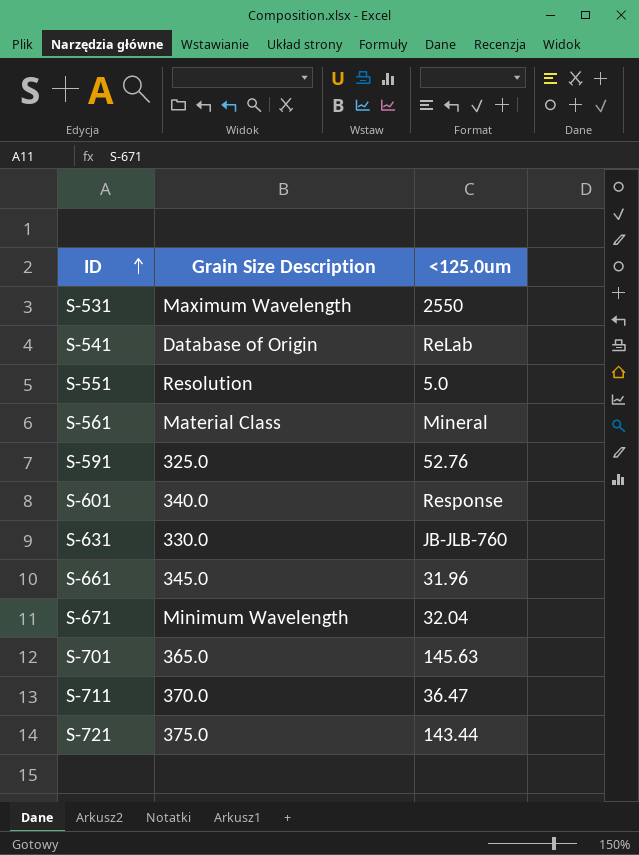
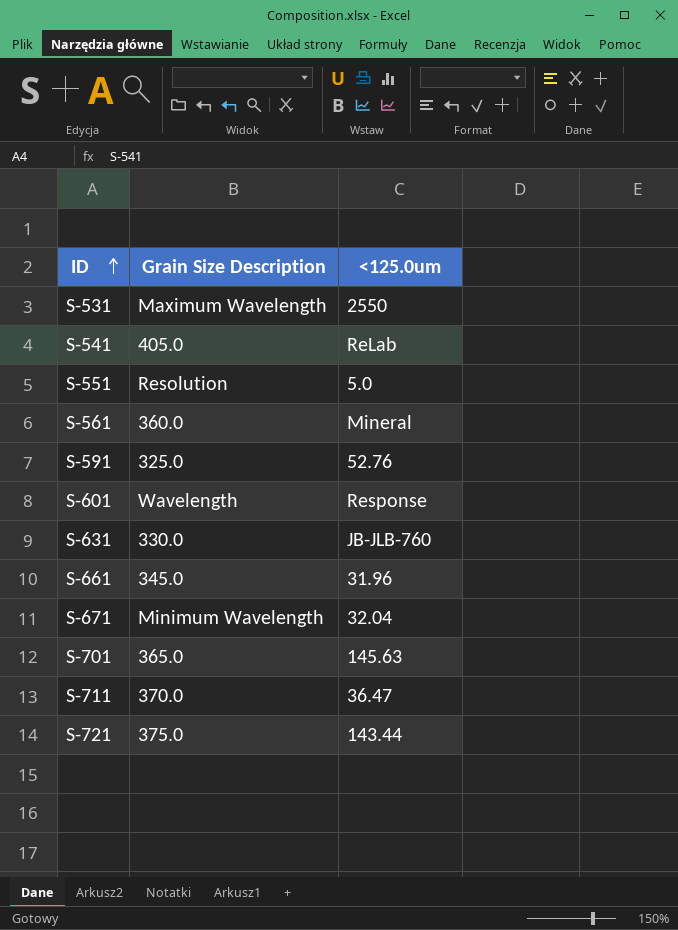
S-541 | Grain Size Description: Database of Origin -> 405.0
S-561 | Grain Size Description: Material Class -> 360.0
S-601 | Grain Size Description: 340.0 -> Wavelength

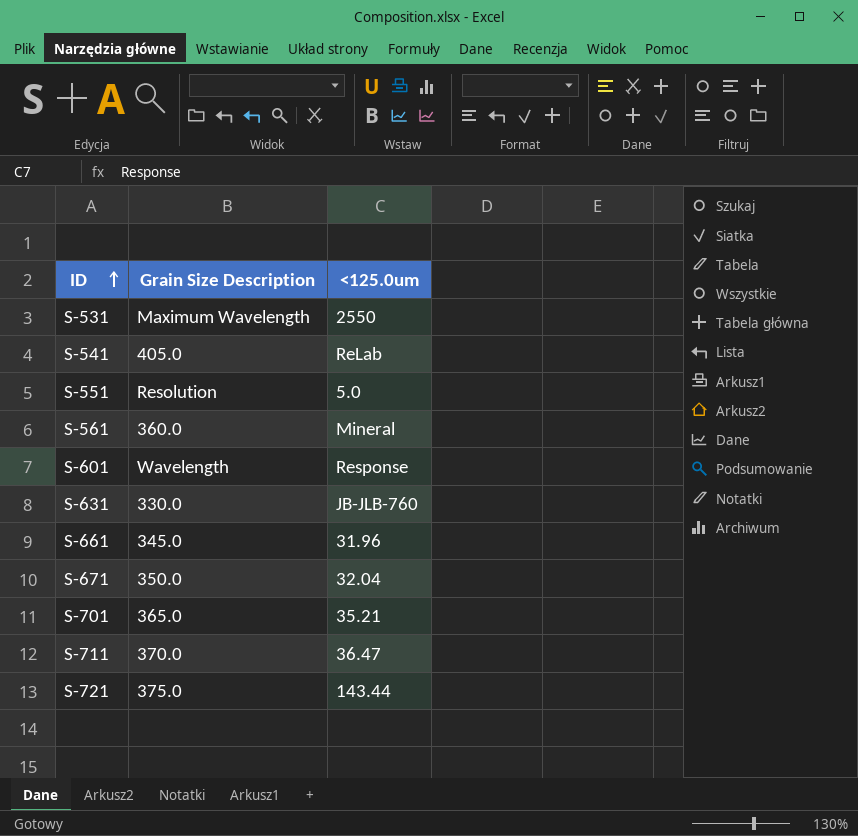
row S-591: 325.0 | 52.76 -> none
S-671 | Grain Size Description: Minimum Wavelength -> 350.0
S-701 | <125.0um: 145.63 -> 35.21

